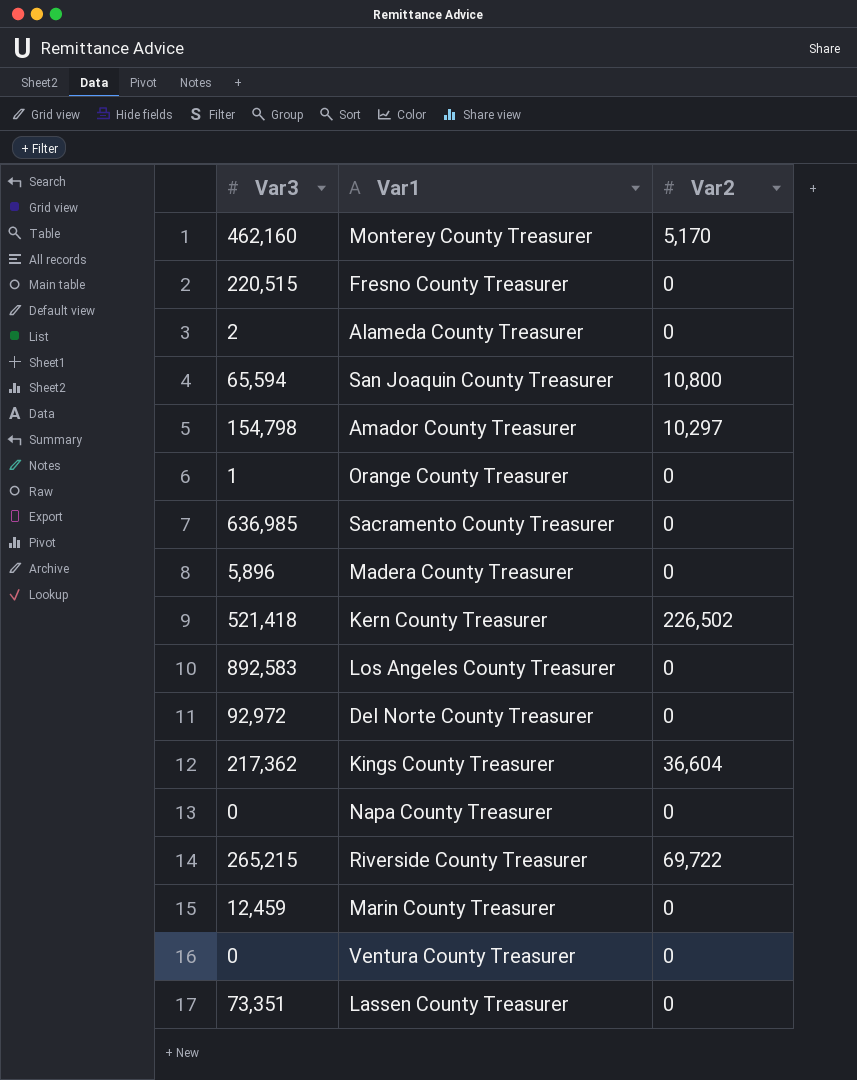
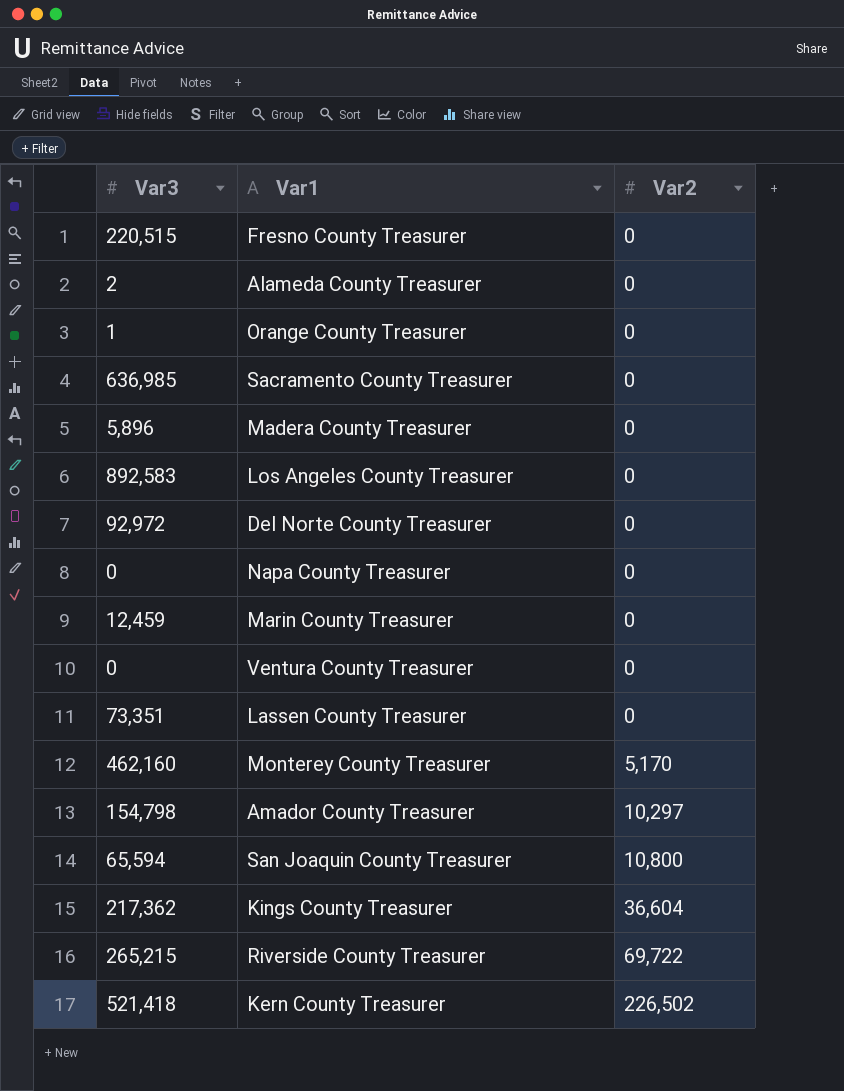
row order: none -> Var2 ascending

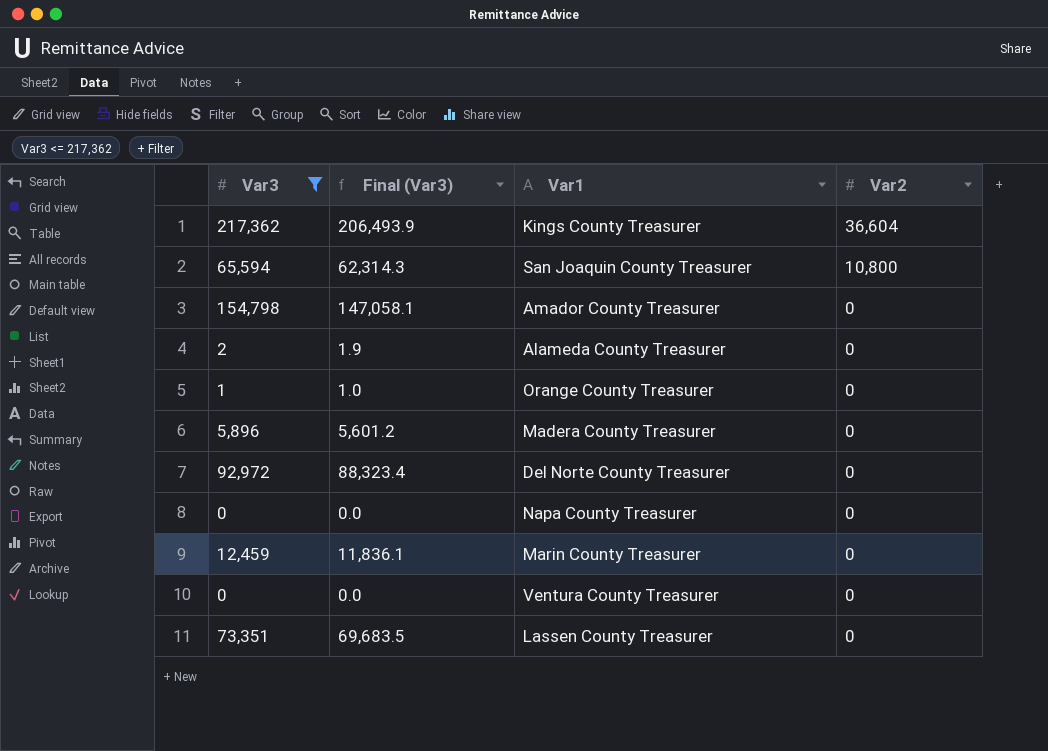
filter: none -> Var3 <= 217,362
row order: Var2 ascending -> Var2 descending
column Final (Var3) | formula: none -> [Var3] * 0.95
Amador County Treasurer | Var2: 10,297 -> 0

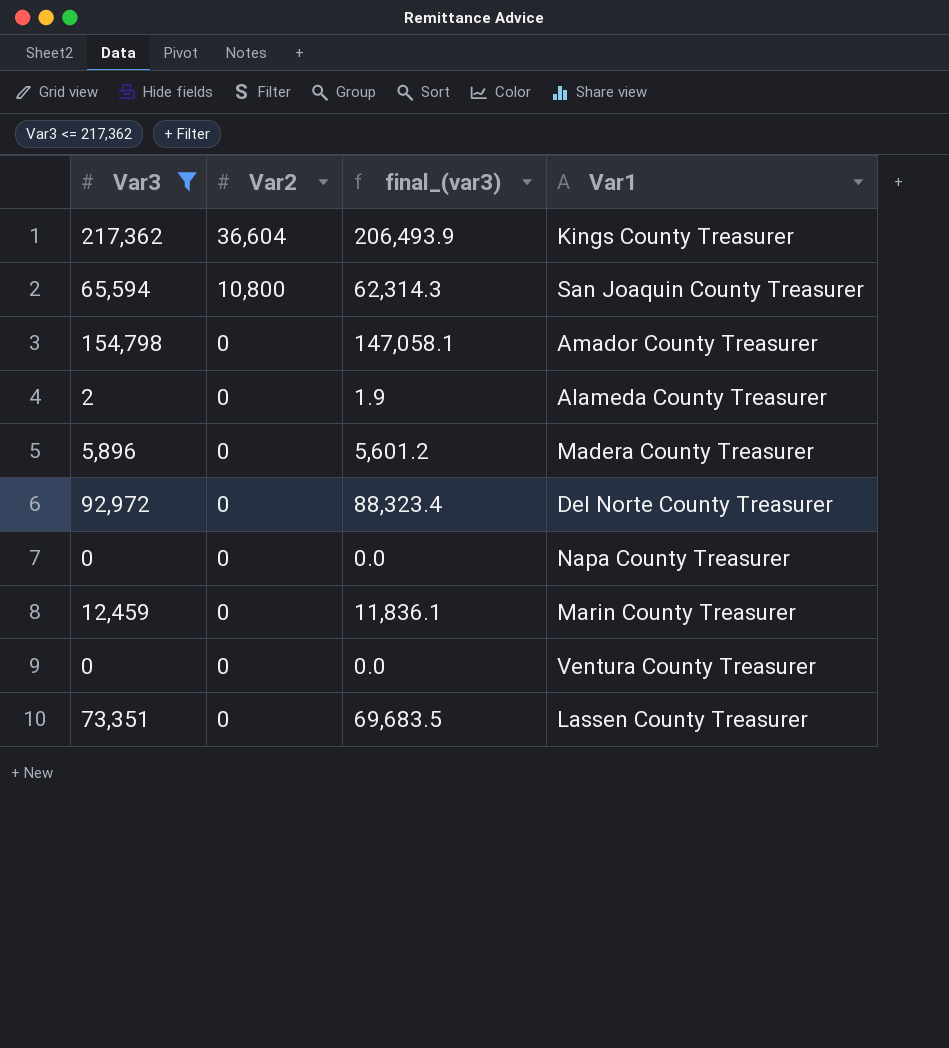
column Var2 | position: 4 -> 2
column name: Final (Var3) -> final_(var3)
row Orange County Treasurer: 1 | 1.0 | 0 -> none

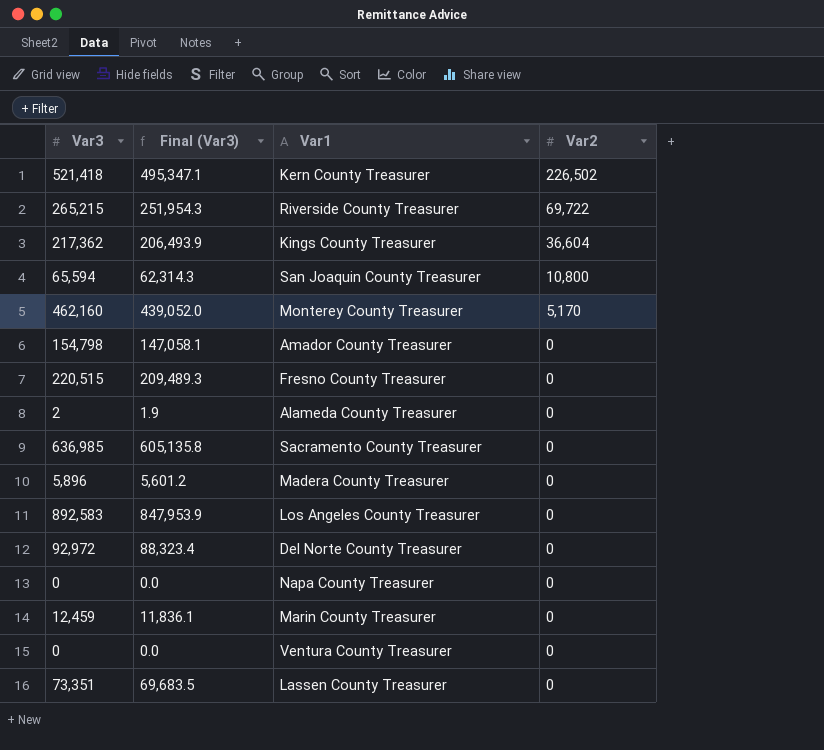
filter: Var3 <= 217,362 -> none
column name: final_(var3) -> Final (Var3)
column Var2 | position: 2 -> 4

